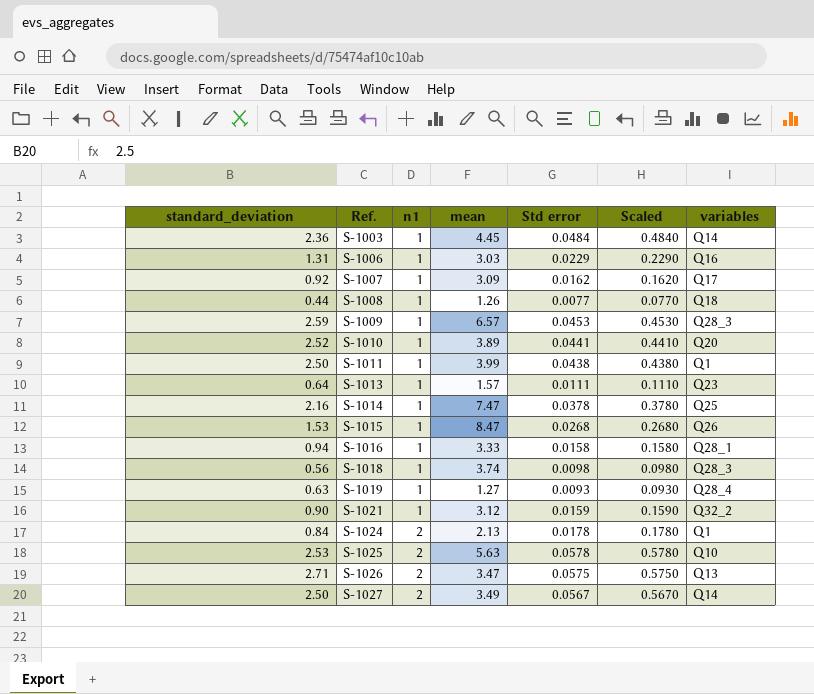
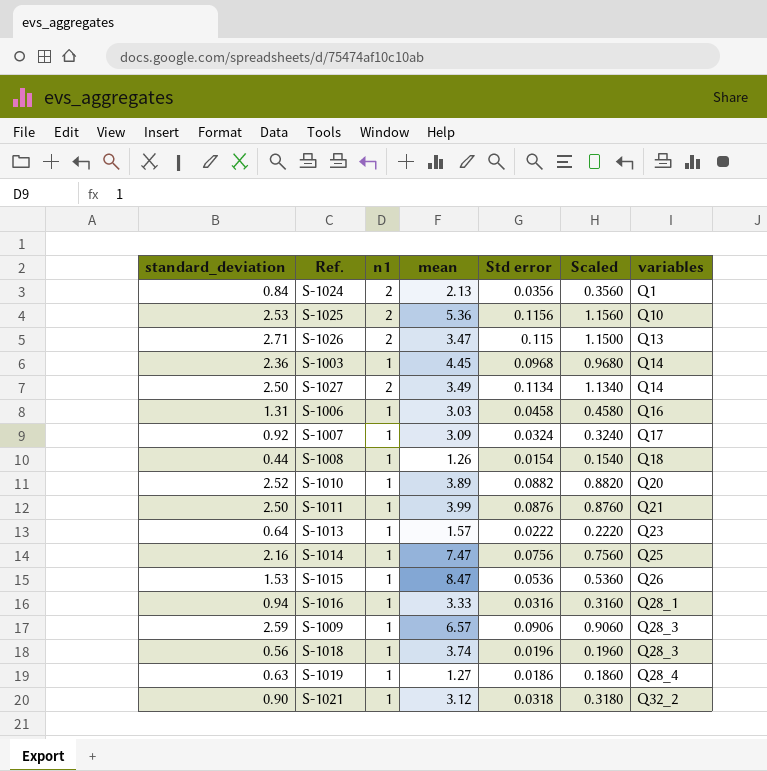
row order: Ref. ascending -> variables ascending
S-1024 | Std error: 0.0178 -> 0.0356
S-1024 | Scaled: 0.1780 -> 0.3560
S-1025 | mean: 5.63 -> 5.36
S-1025 | Std error: 0.0578 -> 0.1156
S-1025 | Scaled: 0.5780 -> 1.1560
S-1026 | Std error: 0.0575 -> 0.115
S-1026 | Scaled: 0.5750 -> 1.1500
S-1003 | Std error: 0.0484 -> 0.0968
S-1003 | Scaled: 0.4840 -> 0.9680
S-1027 | Std error: 0.0567 -> 0.1134
S-1027 | Scaled: 0.5670 -> 1.1340
S-1006 | Std error: 0.0229 -> 0.0458
S-1006 | Scaled: 0.2290 -> 0.4580
S-1007 | Std error: 0.0162 -> 0.0324
S-1007 | Scaled: 0.1620 -> 0.3240
S-1008 | Std error: 0.0077 -> 0.0154
S-1008 | Scaled: 0.0770 -> 0.1540
S-1010 | Std error: 0.0441 -> 0.0882
S-1010 | Scaled: 0.4410 -> 0.8820
S-1011 | Std error: 0.0438 -> 0.0876
S-1011 | Scaled: 0.4380 -> 0.8760
S-1011 | variables: Q1 -> Q21
S-1013 | Std error: 0.0111 -> 0.0222
S-1013 | Scaled: 0.1110 -> 0.2220
S-1014 | Std error: 0.0378 -> 0.0756
S-1014 | Scaled: 0.3780 -> 0.7560
S-1015 | Std error: 0.0268 -> 0.0536
S-1015 | Scaled: 0.2680 -> 0.5360
S-1016 | Std error: 0.0158 -> 0.0316
S-1016 | Scaled: 0.1580 -> 0.3160
S-1009 | Std error: 0.0453 -> 0.0906
S-1009 | Scaled: 0.4530 -> 0.9060
S-1018 | Std error: 0.0098 -> 0.0196
S-1018 | Scaled: 0.0980 -> 0.1960
S-1019 | Std error: 0.0093 -> 0.0186
S-1019 | Scaled: 0.0930 -> 0.1860
S-1021 | Std error: 0.0159 -> 0.0318
S-1021 | Scaled: 0.1590 -> 0.3180

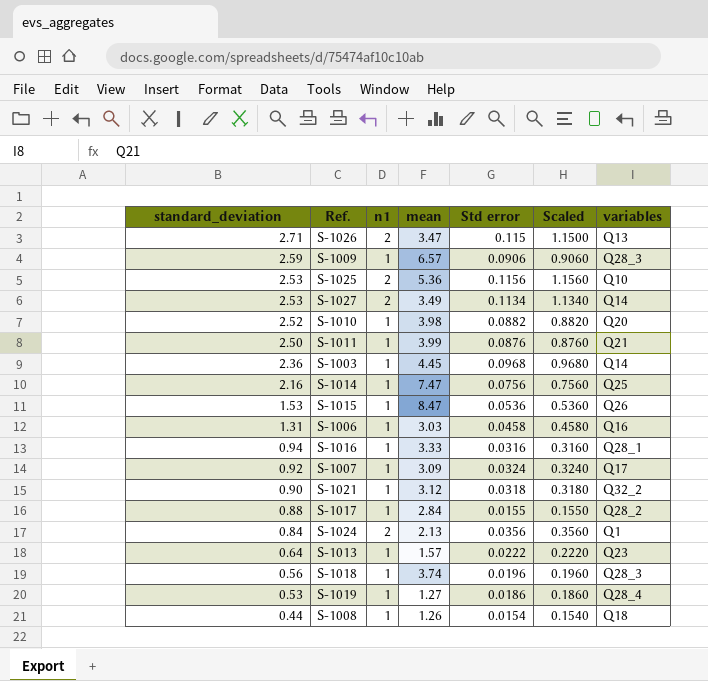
row order: variables ascending -> standard_deviation descending
S-1027 | standard_deviation: 2.50 -> 2.53
S-1010 | mean: 3.89 -> 3.98
row S-1017: none -> 0.88 | 1 | 2.84 | 0.0155 | 0.1550 | Q28_2
S-1019 | standard_deviation: 0.63 -> 0.53

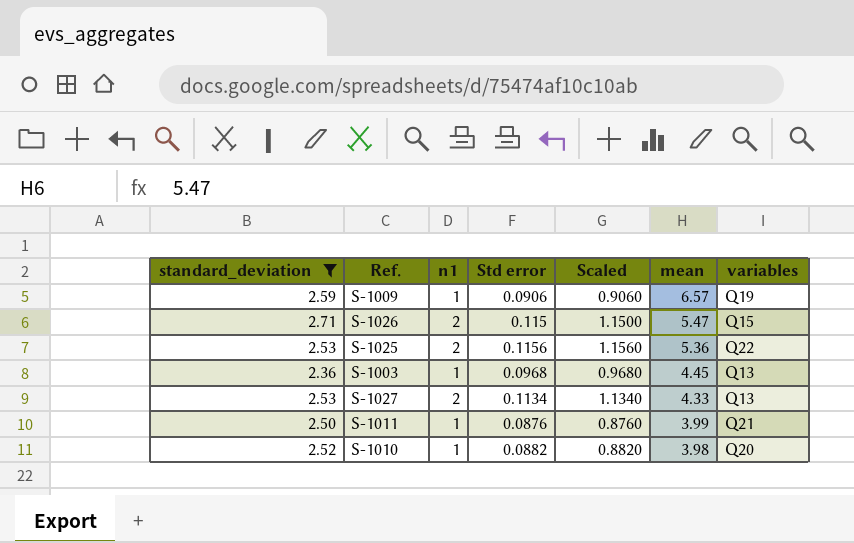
filter: none -> standard_deviation >= 2.36
row order: standard_deviation descending -> mean descending
column mean | position: 4 -> 6
S-1009 | variables: Q28_3 -> Q19
S-1026 | mean: 3.47 -> 5.47
S-1026 | variables: Q13 -> Q15
S-1025 | variables: Q10 -> Q22
S-1003 | variables: Q14 -> Q13
S-1027 | mean: 3.49 -> 4.33
S-1027 | variables: Q14 -> Q13

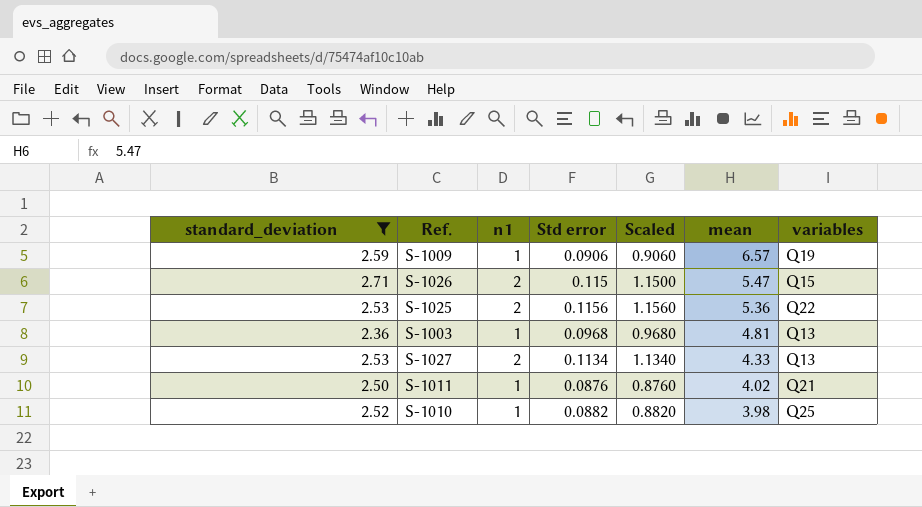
S-1003 | mean: 4.45 -> 4.81
S-1011 | mean: 3.99 -> 4.02
S-1010 | variables: Q20 -> Q25

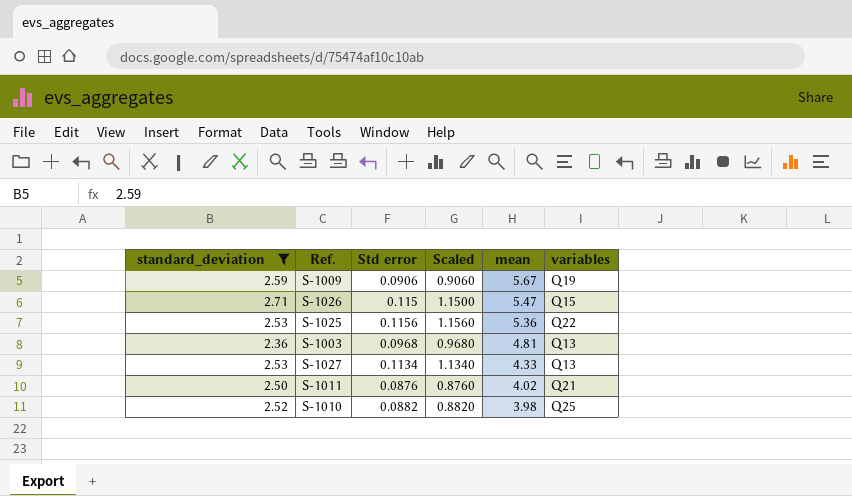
column n1 | position: 3 -> none
S-1009 | mean: 6.57 -> 5.67

